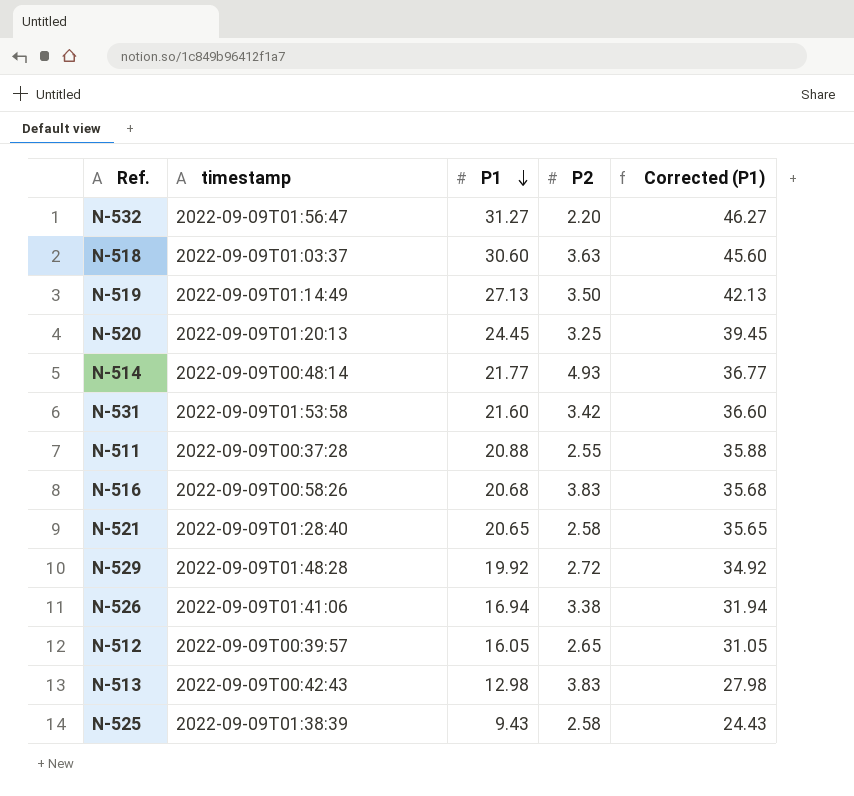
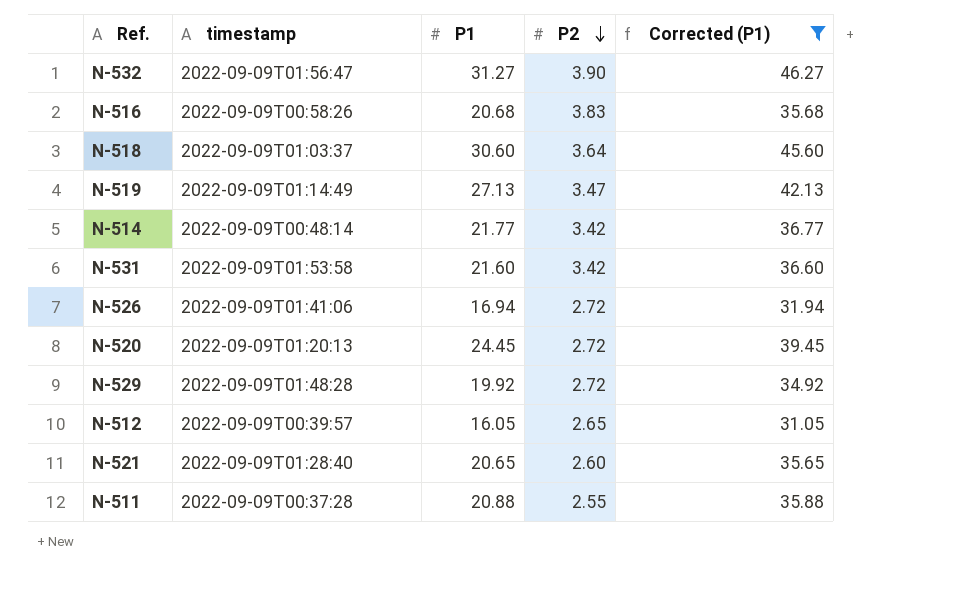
filter: none -> Corrected (P1) >= 31.05
row order: P1 descending -> P2 descending
N-532 | P2: 2.20 -> 3.90
N-518 | P2: 3.63 -> 3.64
N-519 | P2: 3.50 -> 3.47
N-514 | P2: 4.93 -> 3.42
N-526 | P2: 3.38 -> 2.72
N-520 | P2: 3.25 -> 2.72
N-521 | P2: 2.58 -> 2.60

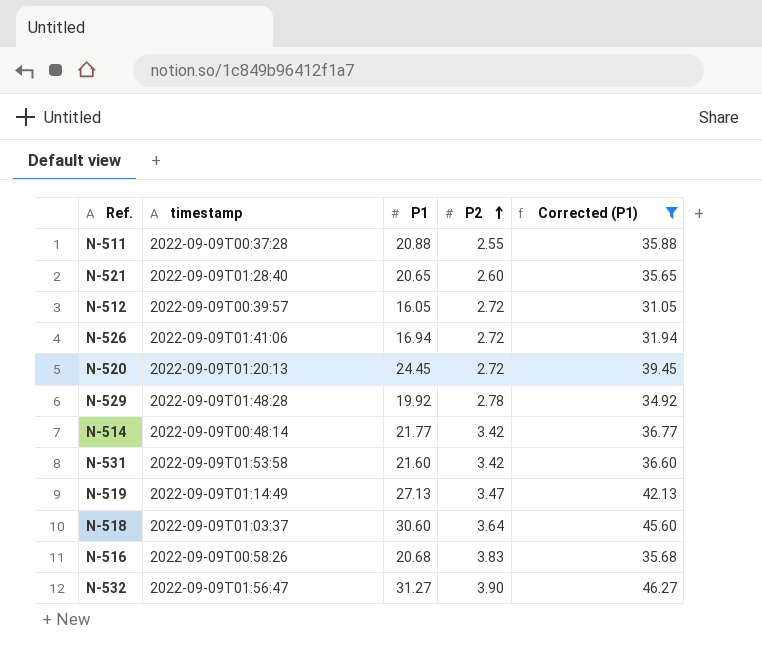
row order: P2 descending -> P2 ascending
N-512 | P2: 2.65 -> 2.72
N-529 | P2: 2.72 -> 2.78

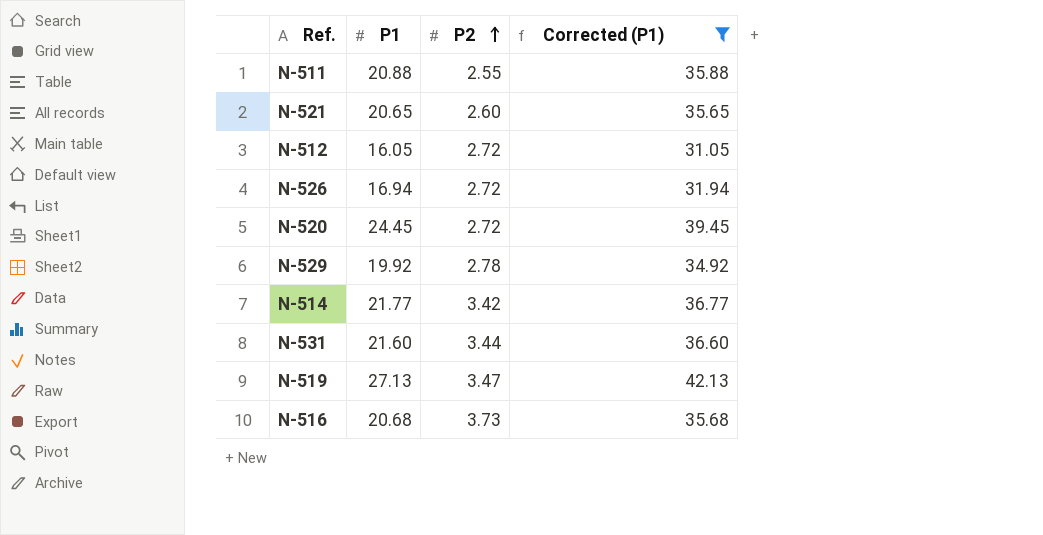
column timestamp | position: 2 -> none
row N-518: 2022-09-09T01:03:37 | 30.60 | 3.64 | 45.60 -> none
row N-532: 2022-09-09T01:56:47 | 31.27 | 3.90 | 46.27 -> none
N-531 | P2: 3.42 -> 3.44
N-516 | P2: 3.83 -> 3.73

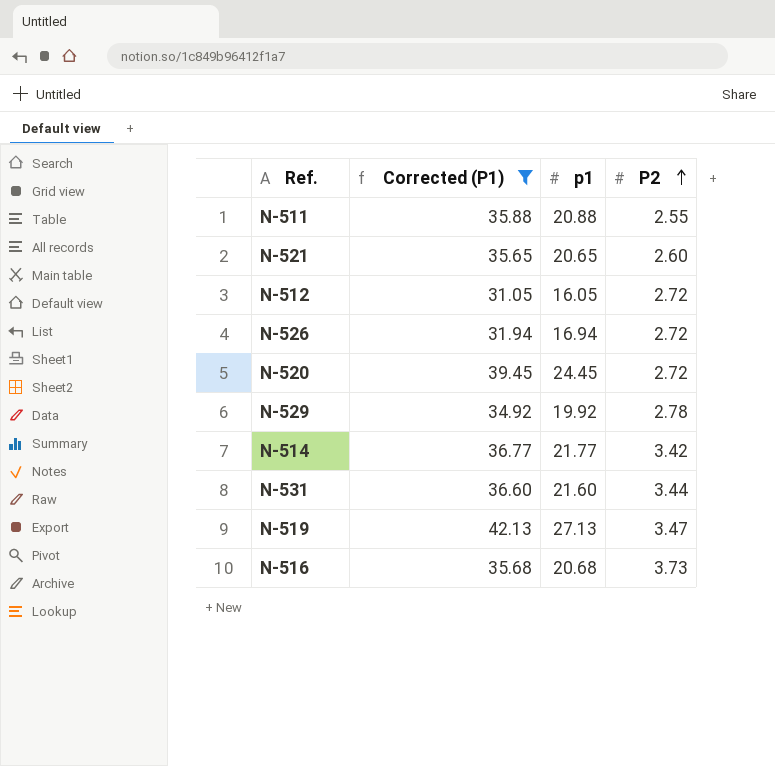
column Corrected (P1) | position: 4 -> 2
column name: P1 -> p1

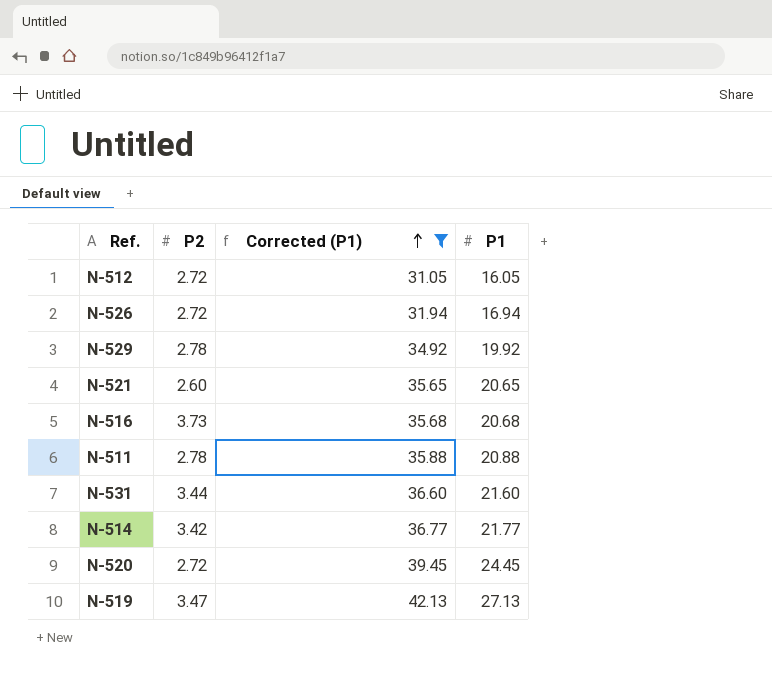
row order: P2 ascending -> Corrected (P1) ascending
column P2 | position: 4 -> 2
column name: p1 -> P1
N-511 | P2: 2.55 -> 2.78

